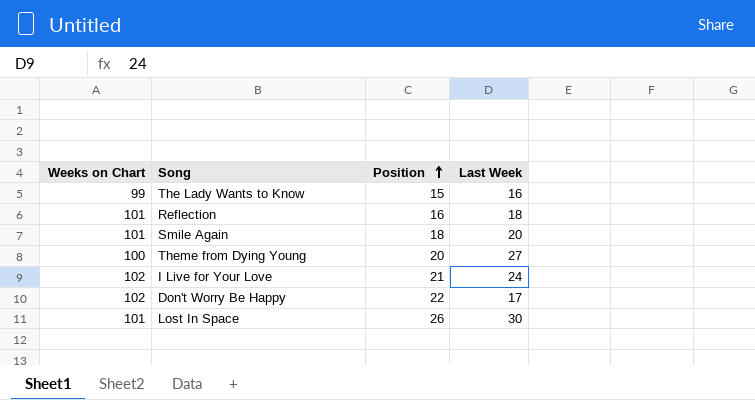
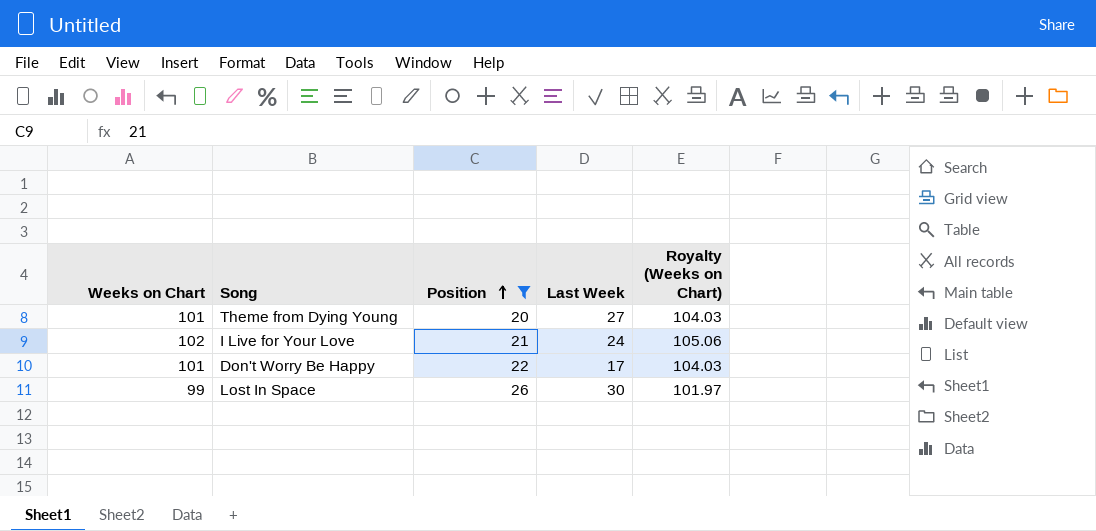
filter: none -> Position >= 20
column Royalty (Weeks on Chart) | formula: none -> [Weeks on Chart] * 1.03
Theme from Dying Young | Weeks on Chart: 100 -> 101
Don't Worry Be Happy | Weeks on Chart: 102 -> 101
Lost In Space | Weeks on Chart: 101 -> 99

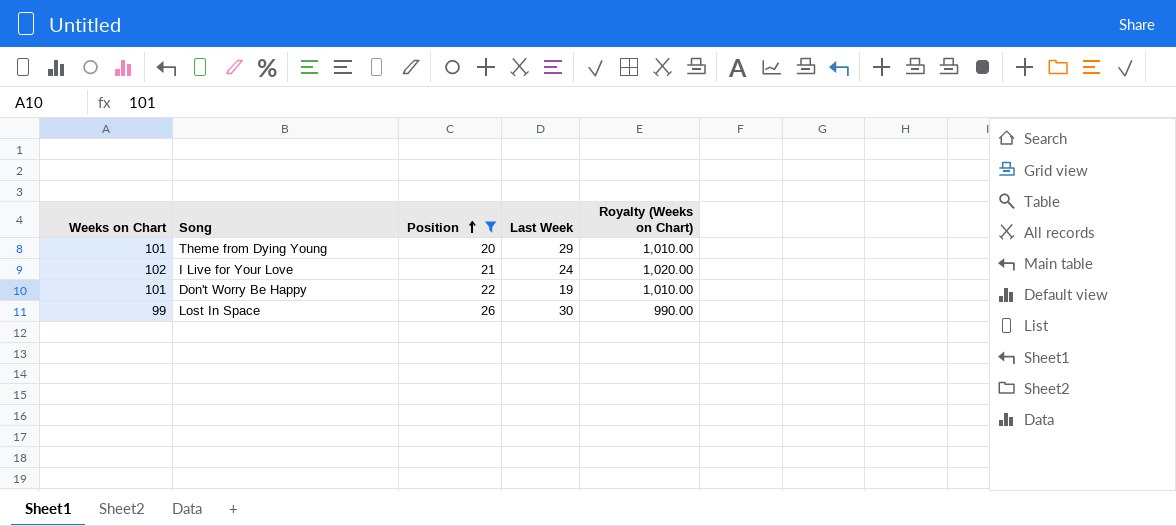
column Royalty (Weeks on Chart) | formula: [Weeks on Chart] * 1.03 -> [Weeks on Chart] * 10
Theme from Dying Young | Last Week: 27 -> 29
Don't Worry Be Happy | Last Week: 17 -> 19

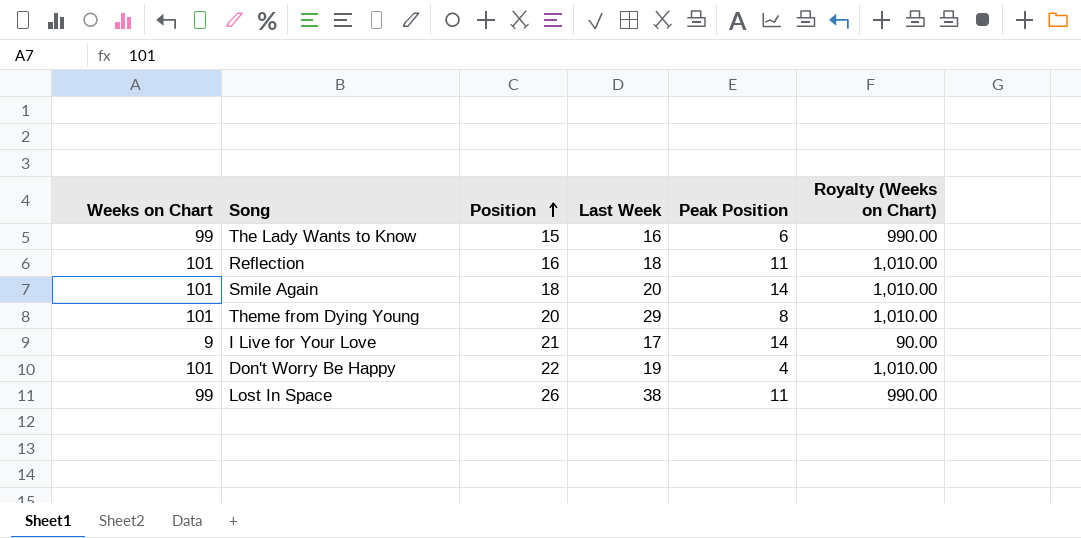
filter: Position >= 20 -> none
column Peak Position | position: none -> 5
I Live for Your Love | Weeks on Chart: 102 -> 9
I Live for Your Love | Last Week: 24 -> 17
I Live for Your Love | Royalty (Weeks on Chart): 1,020.00 -> 90.00
Lost In Space | Last Week: 30 -> 38

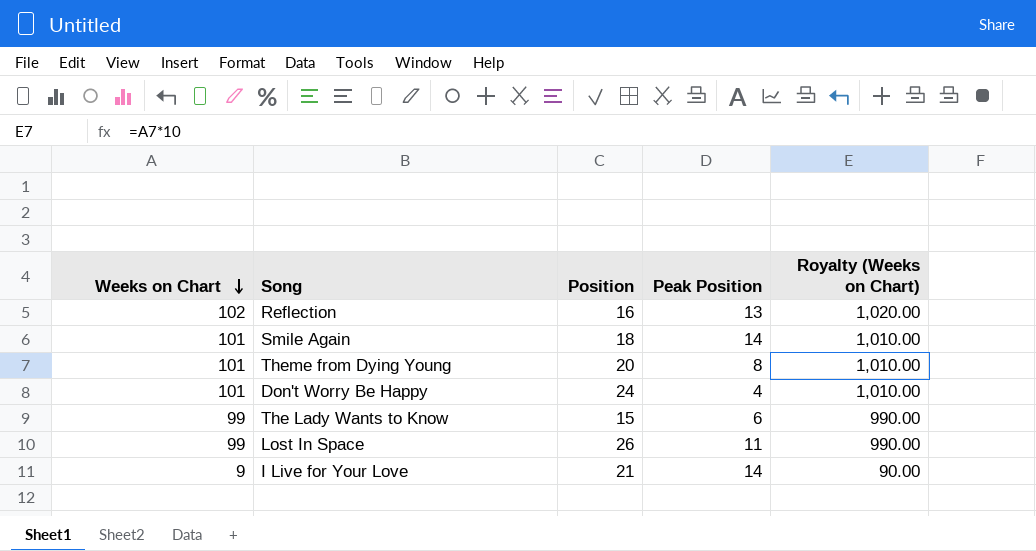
row order: Position ascending -> Weeks on Chart descending
column Last Week | position: 4 -> none
Reflection | Weeks on Chart: 101 -> 102
Reflection | Peak Position: 11 -> 13
Reflection | Royalty (Weeks on Chart): 1,010.00 -> 1,020.00
Don't Worry Be Happy | Position: 22 -> 24

